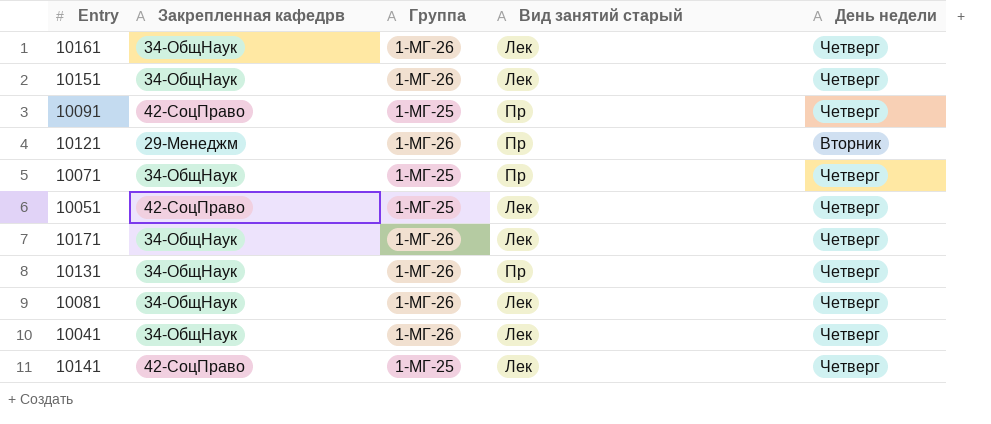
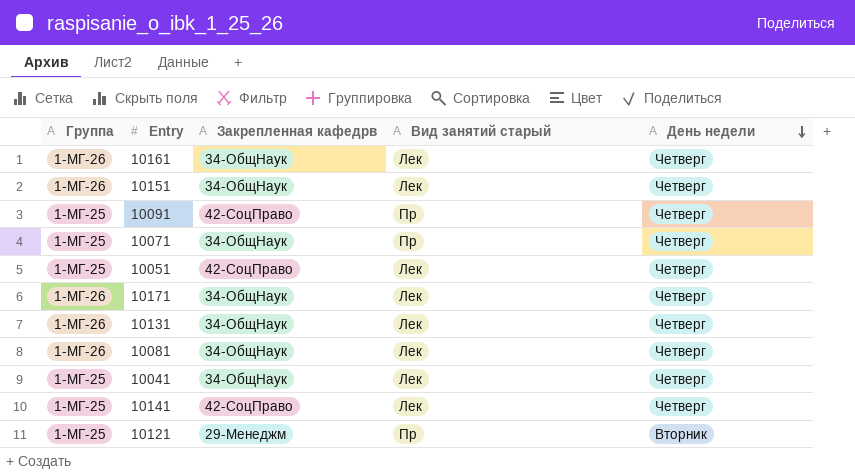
row order: none -> День недели descending
column Группа | position: 3 -> 1
10131 | Вид занятий старый: Пр -> Лек
10041 | Группа: 1-МГ-26 -> 1-МГ-25
10121 | Группа: 1-МГ-26 -> 1-МГ-25

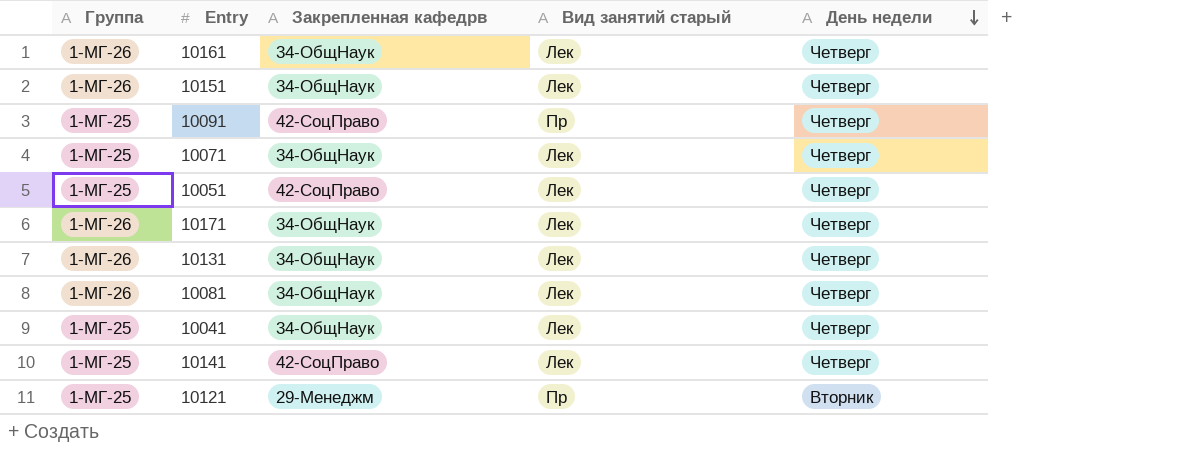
10071 | Вид занятий старый: Пр -> Лек

